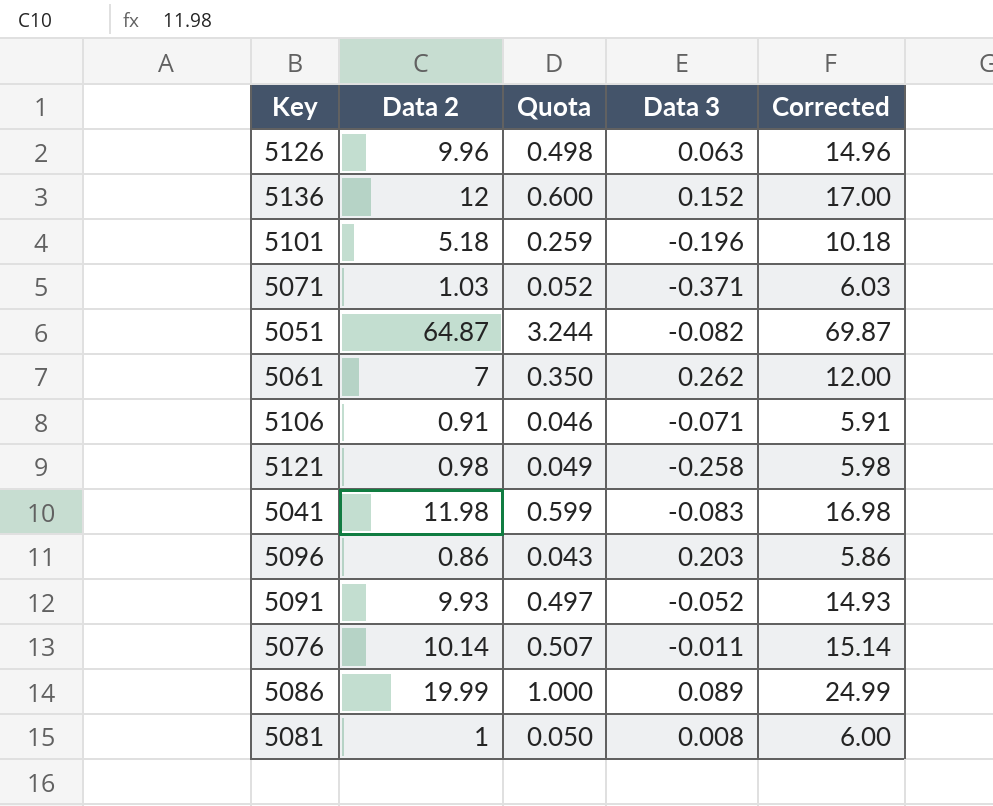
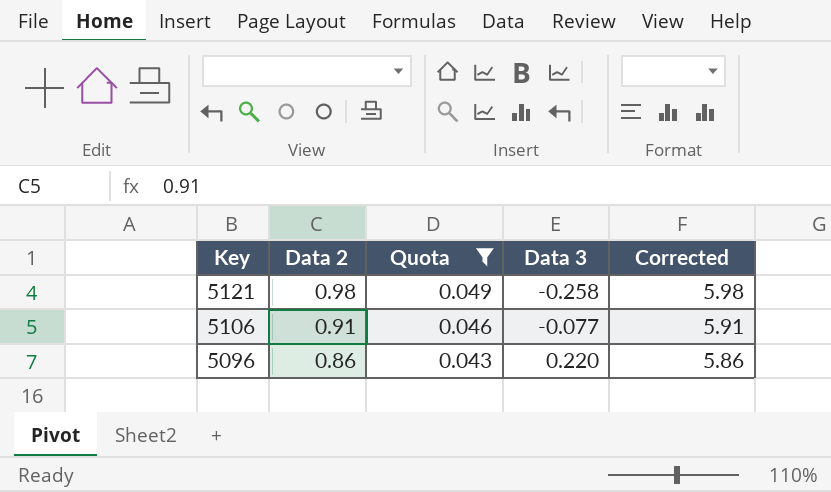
filter: none -> Quota <= 0.049
row order: none -> Key descending
5106 | Data 3: -0.071 -> -0.077
5096 | Data 3: 0.203 -> 0.220

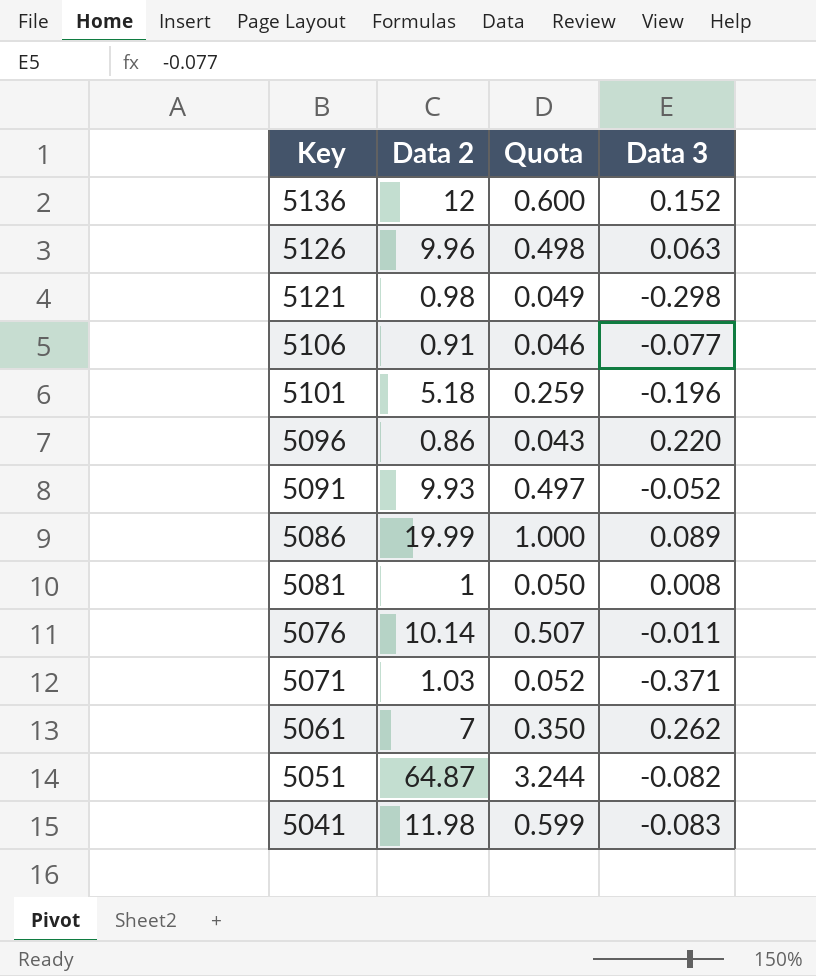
filter: Quota <= 0.049 -> none
column Corrected | formula: [Data 2] + 5 -> none
5121 | Data 3: -0.258 -> -0.298

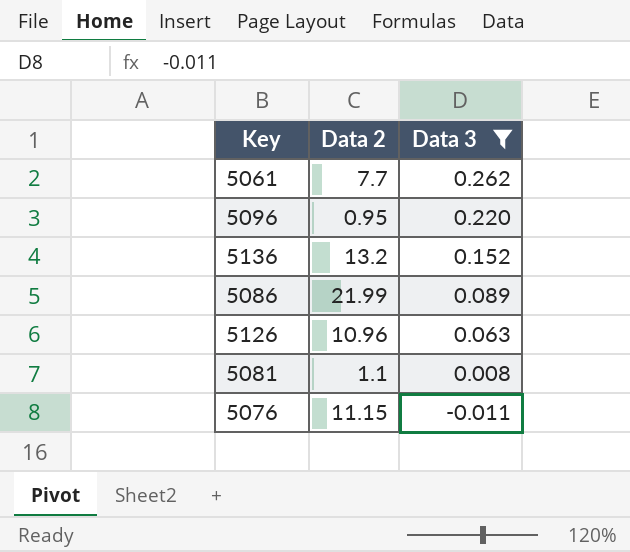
filter: none -> Data 3 >= -0.011
row order: Key descending -> Data 3 descending
column Quota | formula: [Data 2] * 0.05 -> none
5061 | Data 2: 7 -> 7.7
5096 | Data 2: 0.86 -> 0.95
5136 | Data 2: 12 -> 13.2
5086 | Data 2: 19.99 -> 21.99
5126 | Data 2: 9.96 -> 10.96
5081 | Data 2: 1 -> 1.1
5076 | Data 2: 10.14 -> 11.15

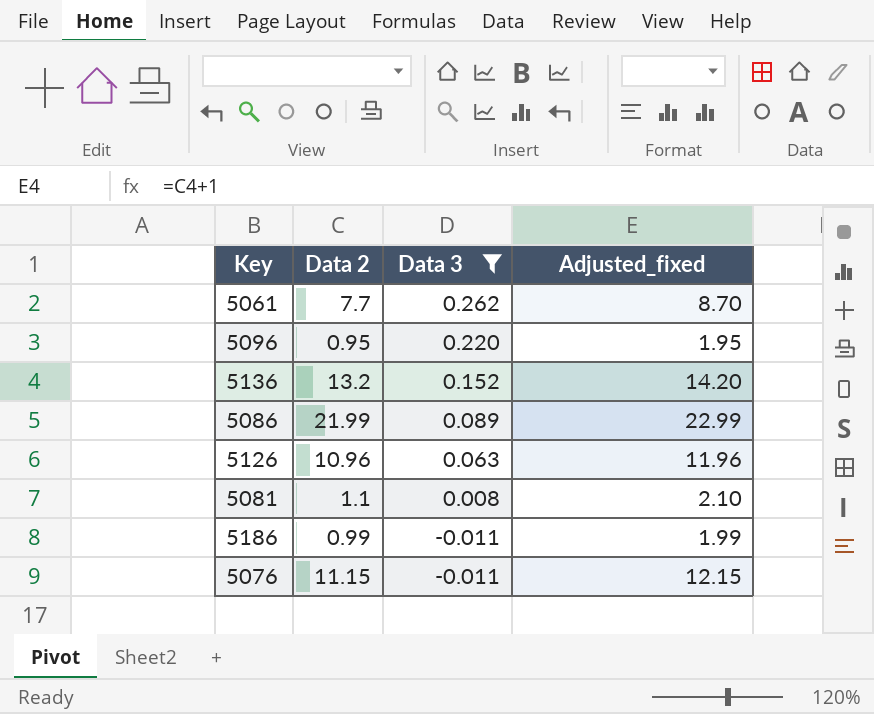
column Adjusted_fixed | formula: none -> [Data 2] + 1
row 5186: none -> 0.99 | -0.011 | 1.99

